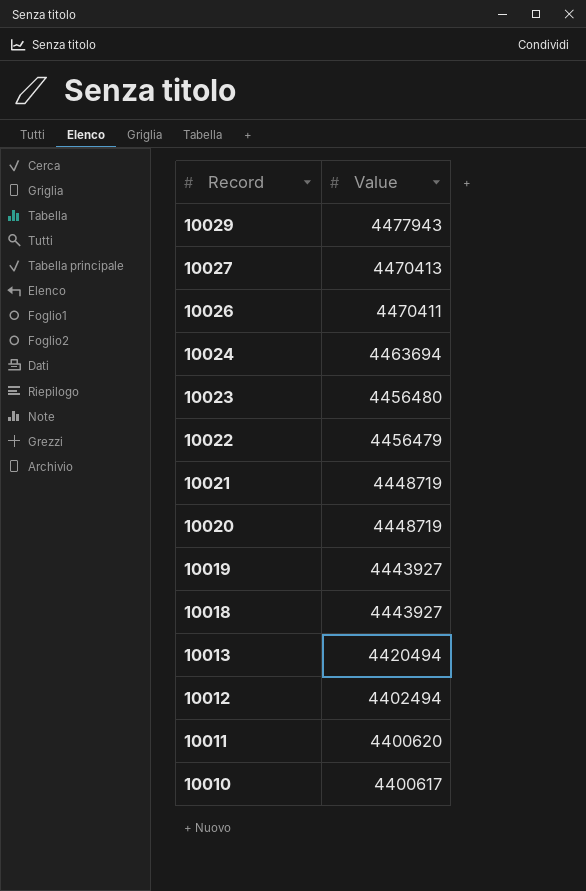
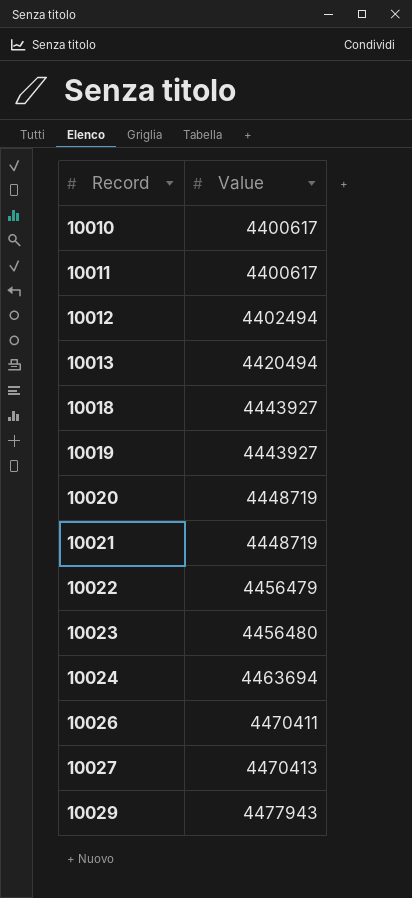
row order: Record descending -> Record ascending
10011 | Value: 4400620 -> 4400617

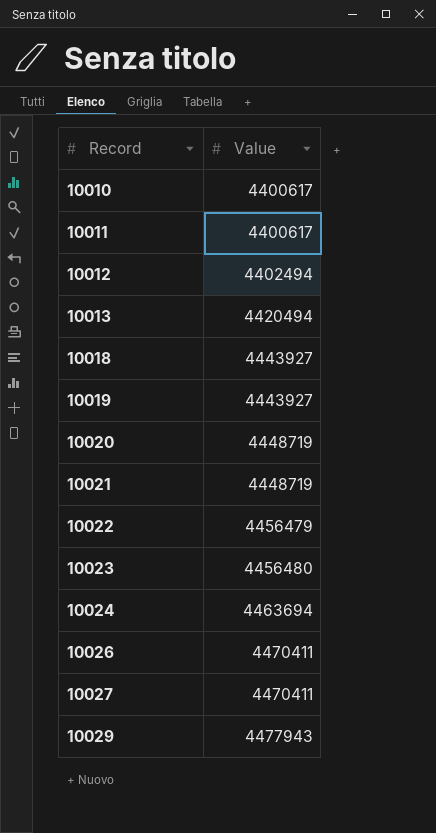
10027 | Value: 4470413 -> 4470411

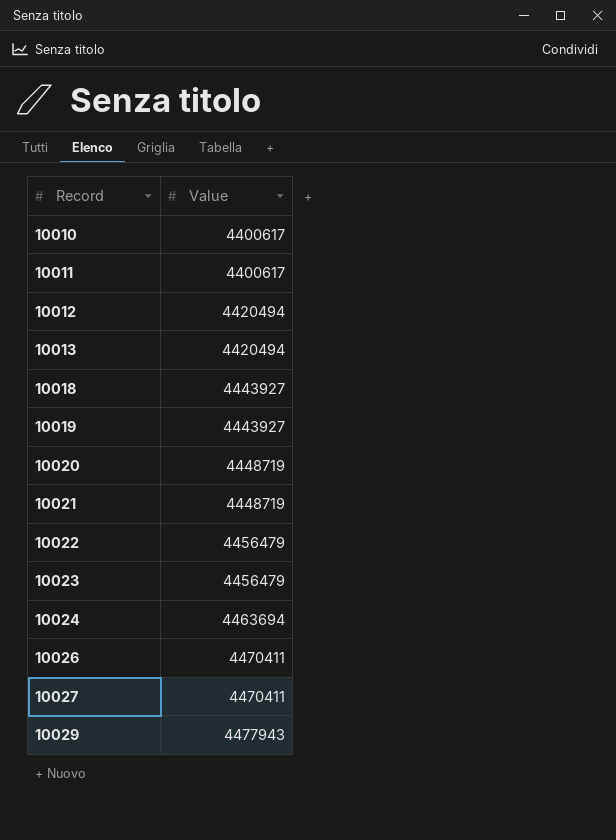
10012 | Value: 4402494 -> 4420494
10023 | Value: 4456480 -> 4456479

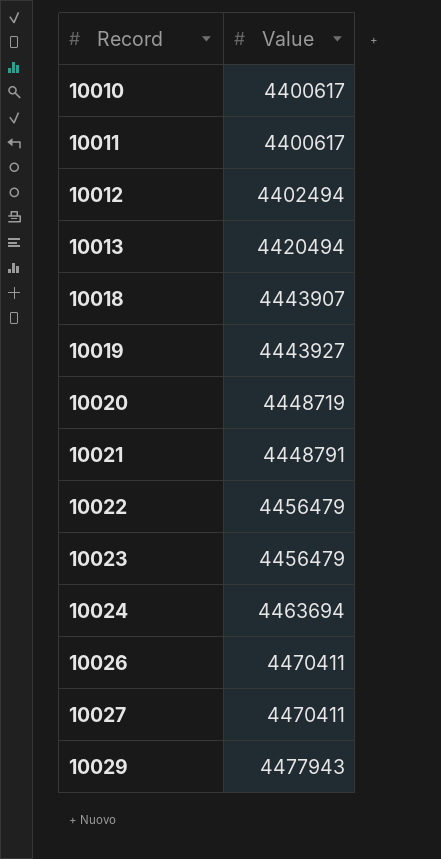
10012 | Value: 4420494 -> 4402494
10018 | Value: 4443927 -> 4443907
10021 | Value: 4448719 -> 4448791

